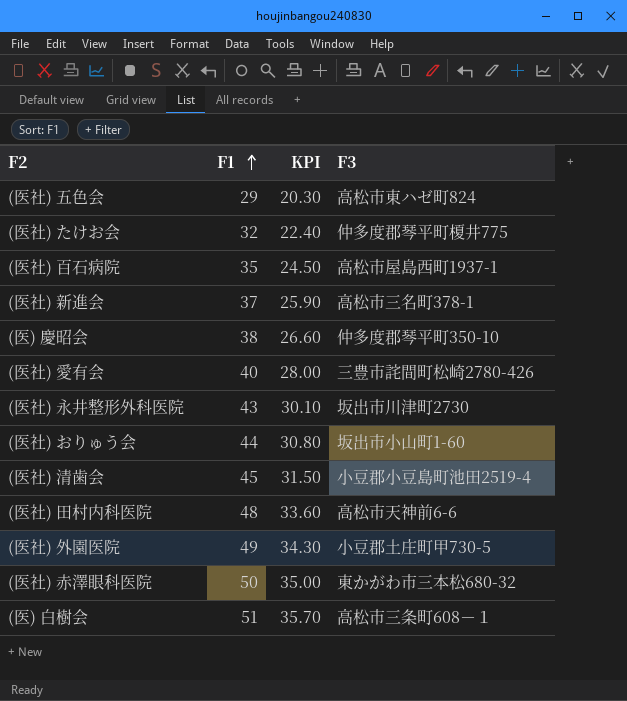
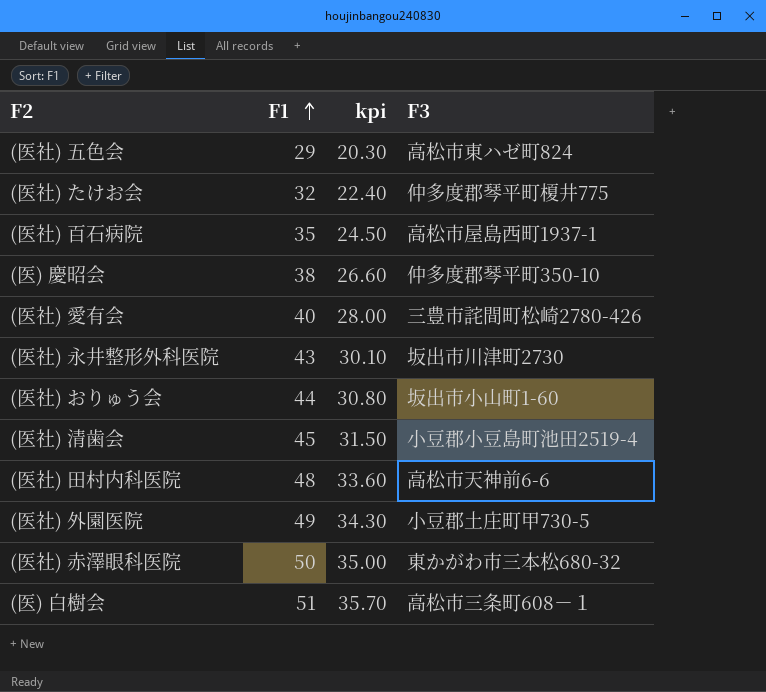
column name: KPI -> kpi
row (医社) 新進会: 37 | 25.90 | 高松市三名町378-1 -> none

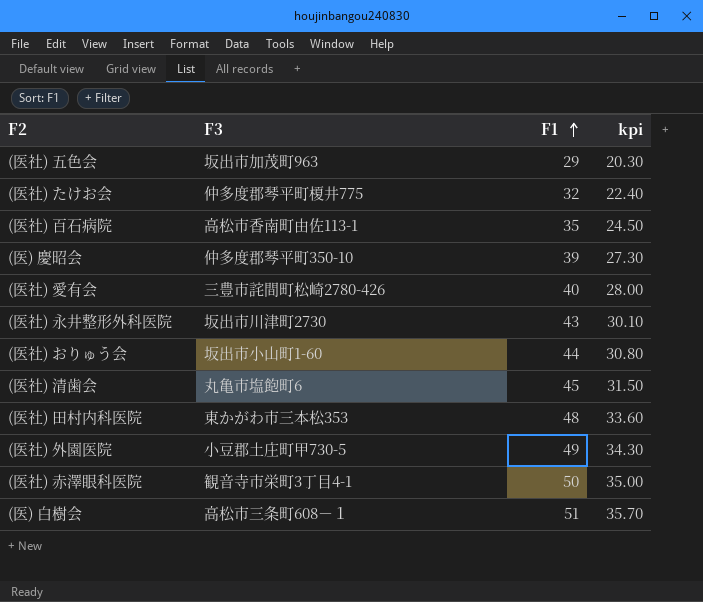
column F3 | position: 4 -> 2
(医社) 五色会 | F3: 高松市東ハゼ町824 -> 坂出市加茂町963
(医社) 百石病院 | F3: 高松市屋島西町1937-1 -> 高松市香南町由佐113-1
(医) 慶昭会 | F1: 38 -> 39
(医) 慶昭会 | kpi: 26.60 -> 27.30
(医社) 清歯会 | F3: 小豆郡小豆島町池田2519-4 -> 丸亀市塩飽町6
(医社) 田村内科医院 | F3: 高松市天神前6-6 -> 東かがわ市三本松353
(医社) 赤澤眼科医院 | F3: 東かがわ市三本松680-32 -> 観音寺市栄町3丁目4-1

